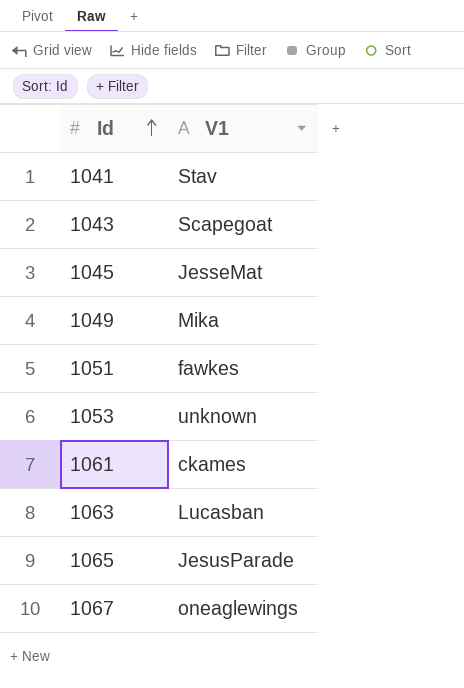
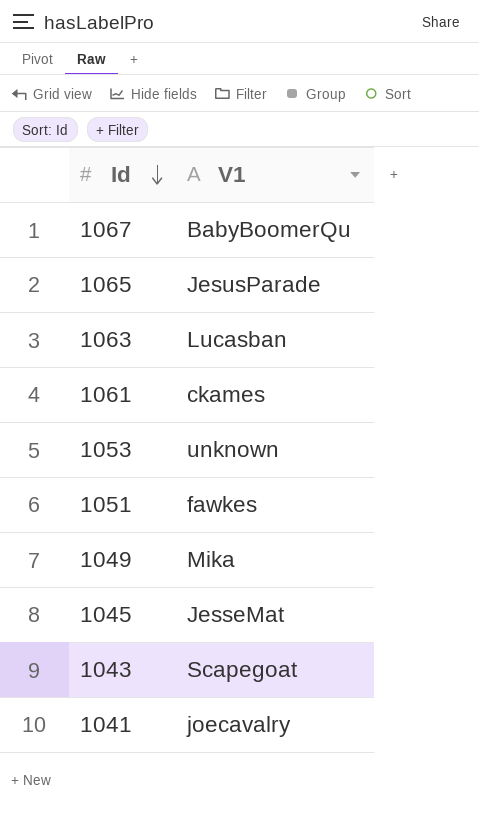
row order: Id ascending -> Id descending
1067 | V1: oneaglewings -> BabyBoomerQu
1041 | V1: Stav -> joecavalry

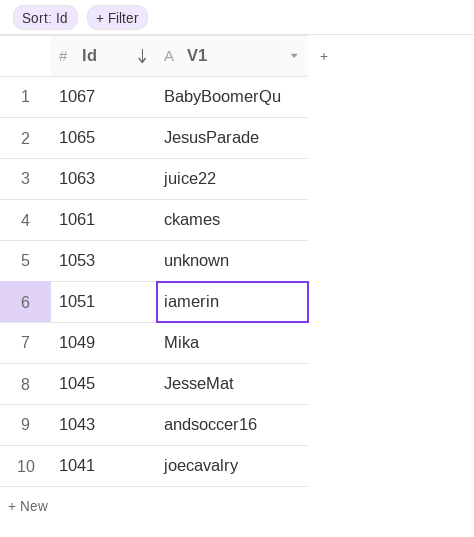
1063 | V1: Lucasban -> juice22
1051 | V1: fawkes -> iamerin
1043 | V1: Scapegoat -> andsoccer16

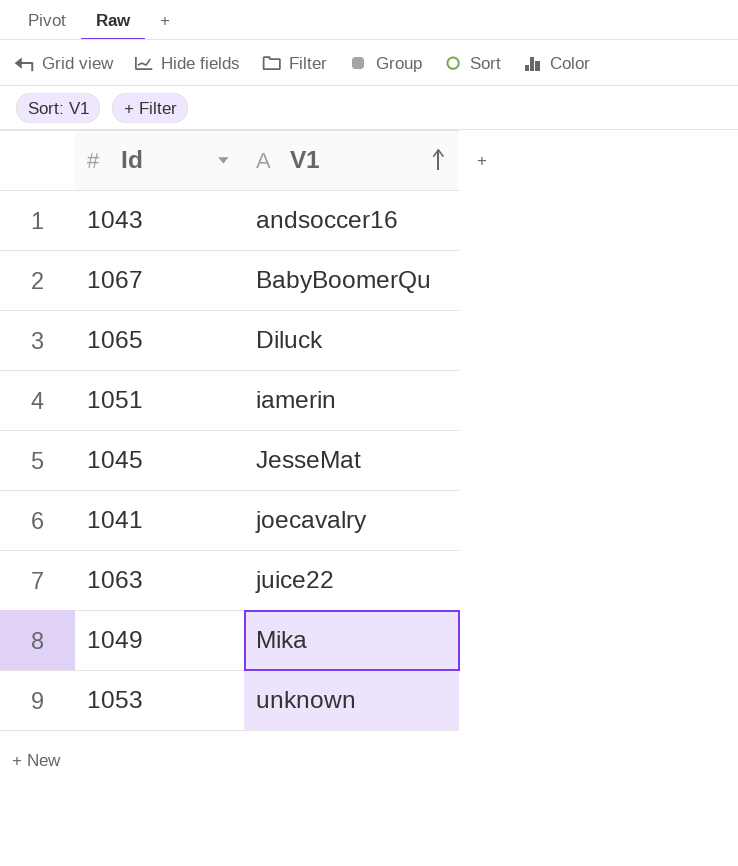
row order: Id descending -> V1 ascending
row 1061: ckames -> none
1065 | V1: JesusParade -> Diluck

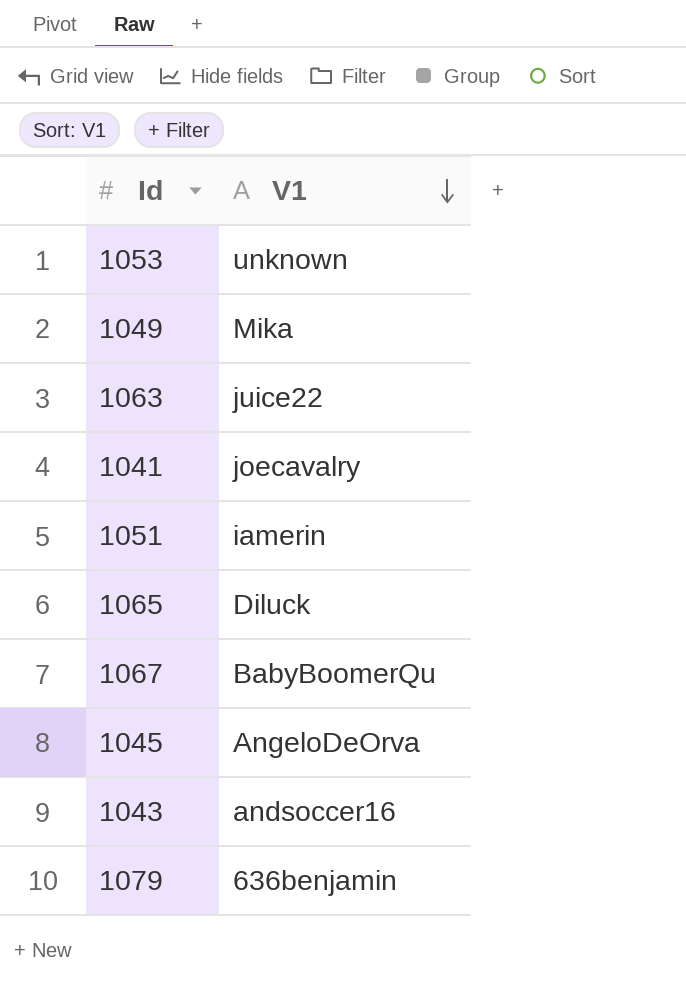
row order: V1 ascending -> V1 descending
1045 | V1: JesseMat -> AngeloDeOrva
row 1079: none -> 636benjamin

